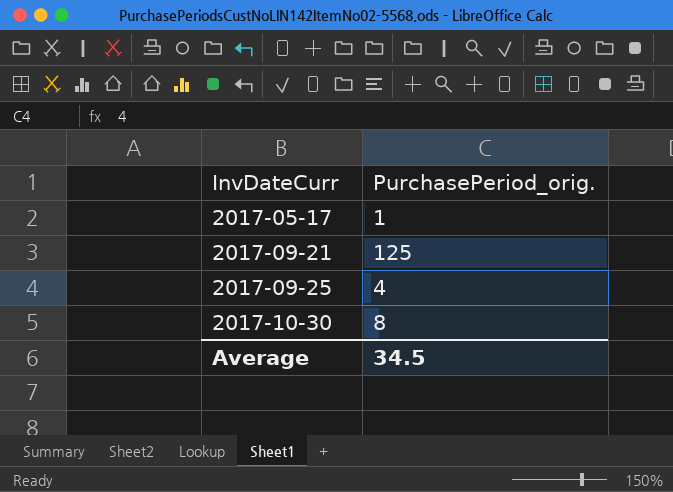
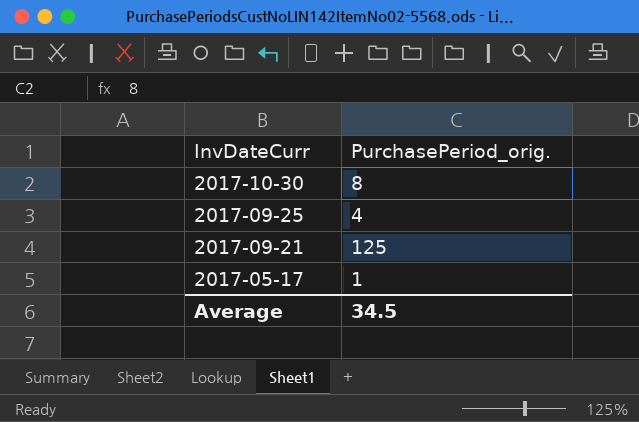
row order: InvDateCurr ascending -> InvDateCurr descending

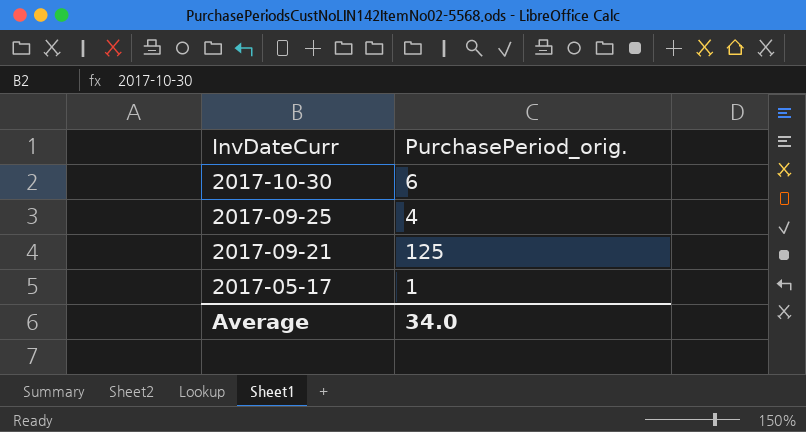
2017-10-30 | PurchasePeriod_orig.: 8 -> 6
Average | PurchasePeriod_orig.: 34.5 -> 34.0

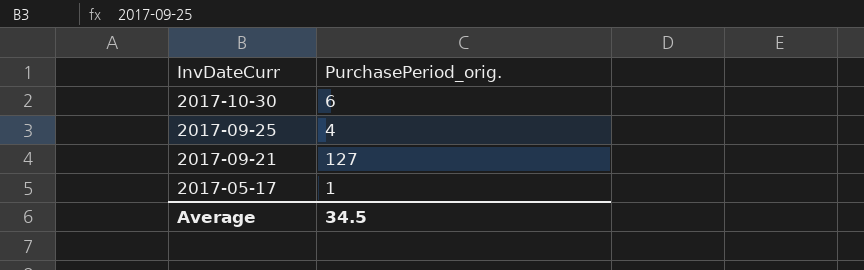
2017-09-21 | PurchasePeriod_orig.: 125 -> 127
Average | PurchasePeriod_orig.: 34.0 -> 34.5

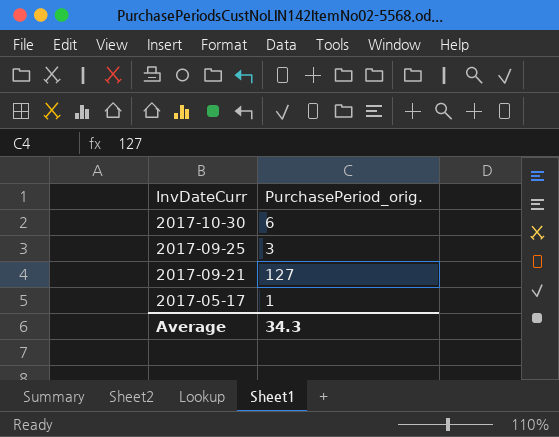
2017-09-25 | PurchasePeriod_orig.: 4 -> 3
Average | PurchasePeriod_orig.: 34.5 -> 34.3

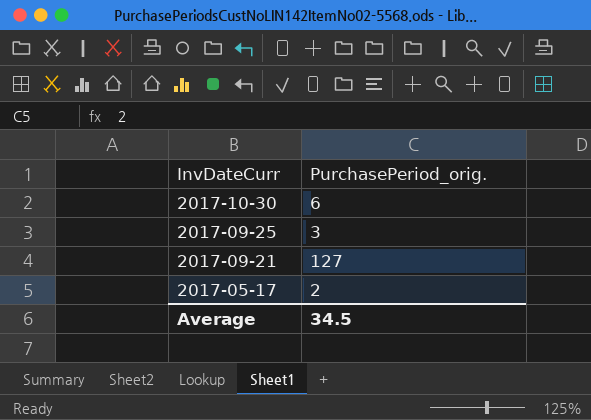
2017-05-17 | PurchasePeriod_orig.: 1 -> 2
Average | PurchasePeriod_orig.: 34.3 -> 34.5

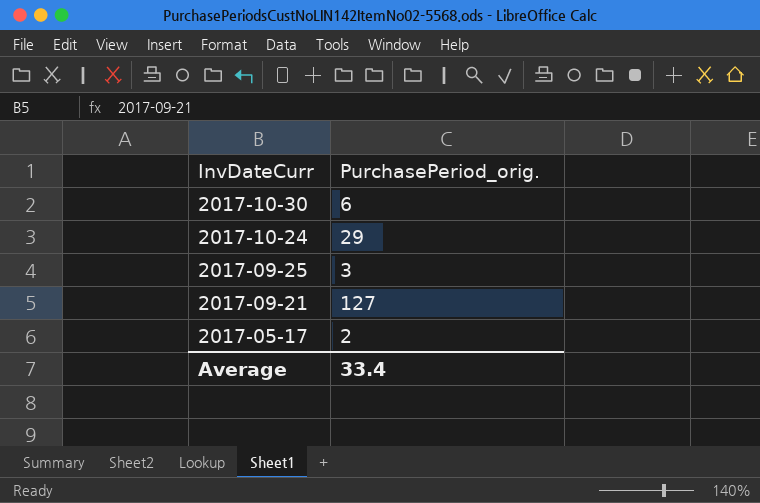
row 2017-10-24: none -> 29
Average | PurchasePeriod_orig.: 34.5 -> 33.4

